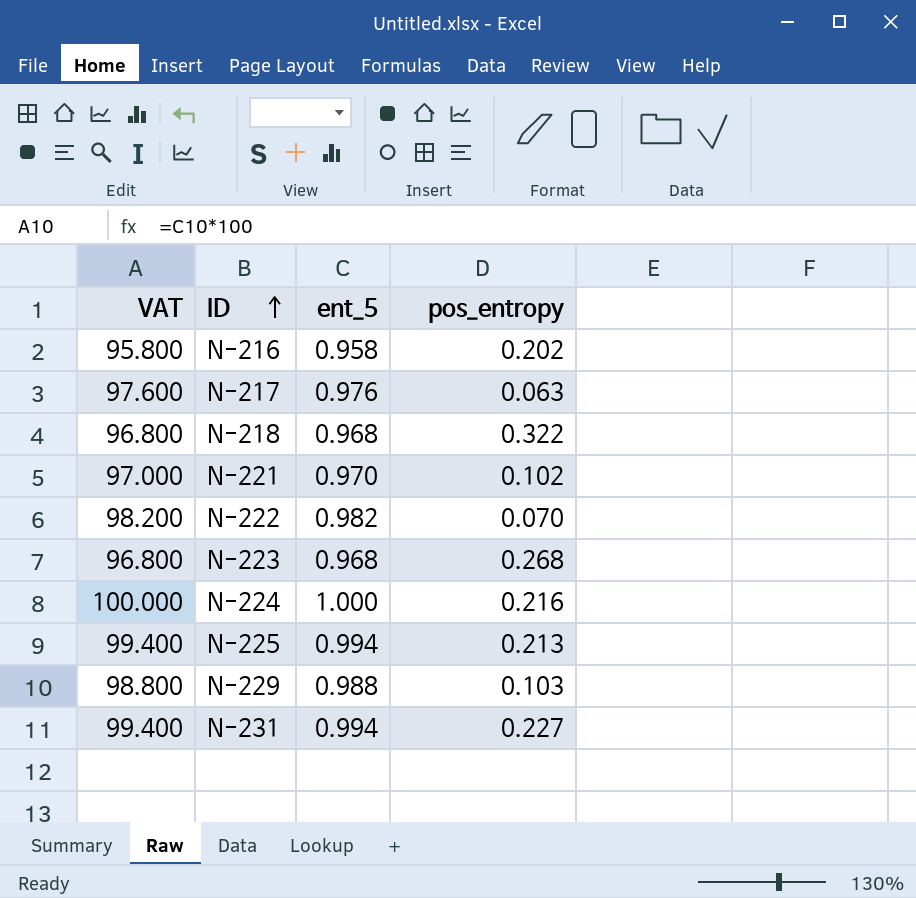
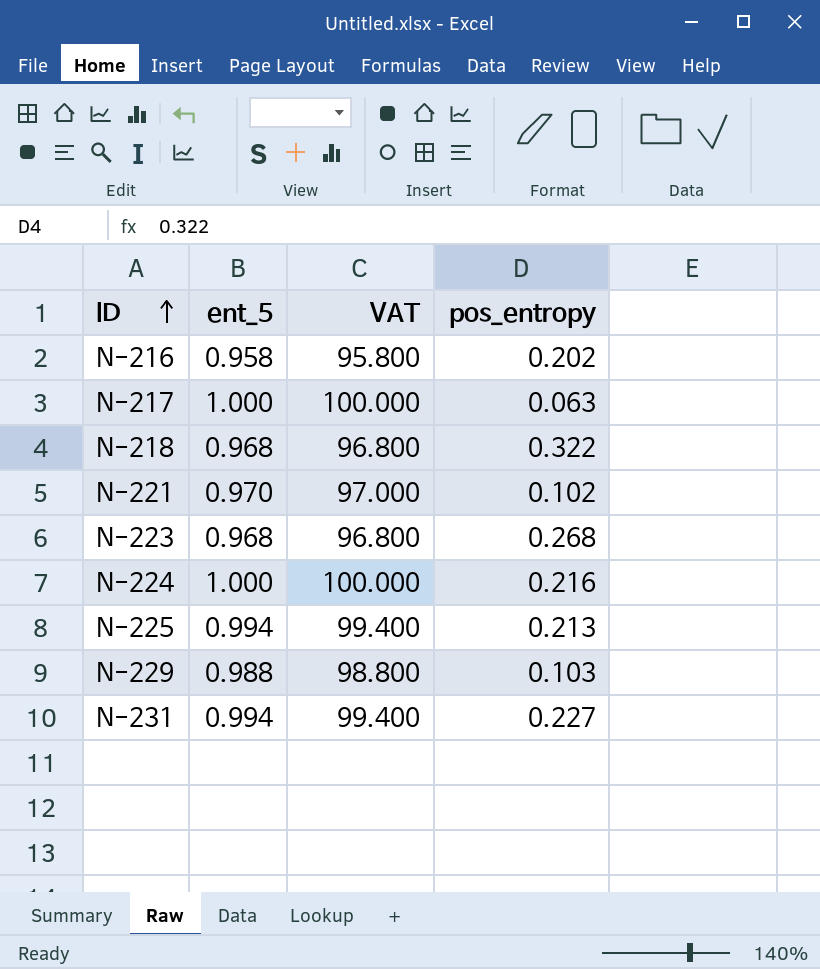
column VAT | position: 1 -> 3
row N-222: 98.200 | 0.982 | 0.070 -> none
N-217 | ent_5: 0.976 -> 1.000
N-217 | VAT: 97.600 -> 100.000

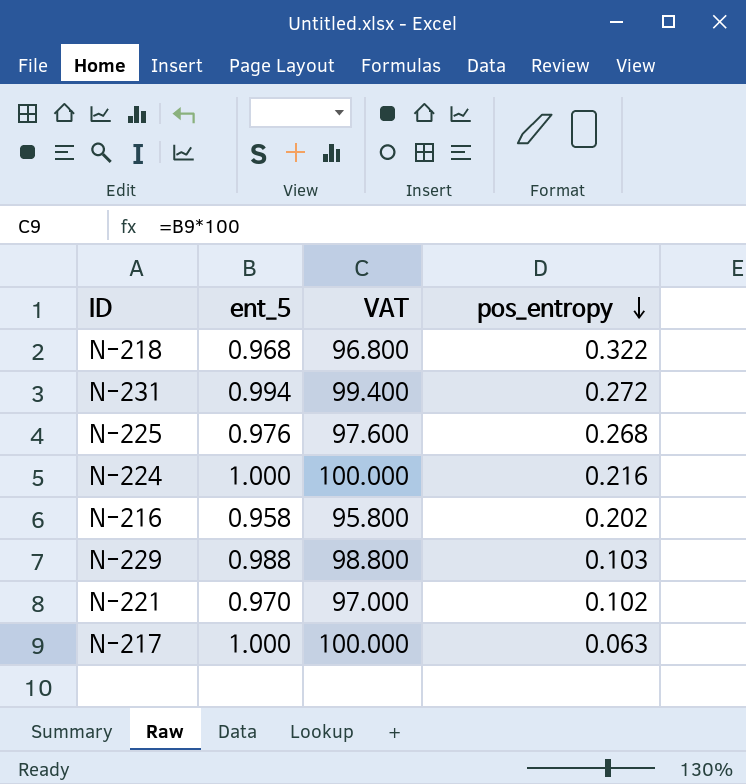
row order: ID ascending -> pos_entropy descending
row N-223: 0.968 | 96.800 | 0.268 -> none
N-231 | pos_entropy: 0.227 -> 0.272
N-225 | ent_5: 0.994 -> 0.976
N-225 | VAT: 99.400 -> 97.600
N-225 | pos_entropy: 0.213 -> 0.268

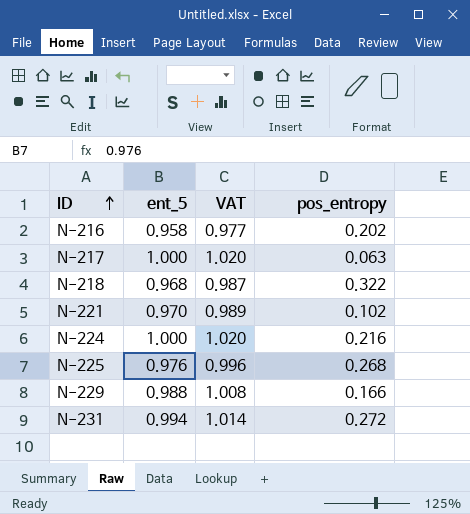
row order: pos_entropy descending -> ID ascending
column VAT | formula: [ent_5] * 100 -> [ent_5] * 1.02
N-229 | pos_entropy: 0.103 -> 0.166

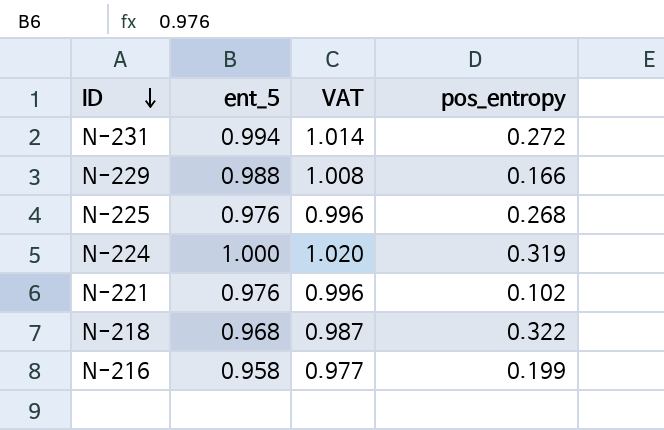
row order: ID ascending -> ID descending
row N-217: 1.000 | 1.020 | 0.063 -> none
N-224 | pos_entropy: 0.216 -> 0.319
N-221 | ent_5: 0.970 -> 0.976
N-221 | VAT: 0.989 -> 0.996
N-216 | pos_entropy: 0.202 -> 0.199

